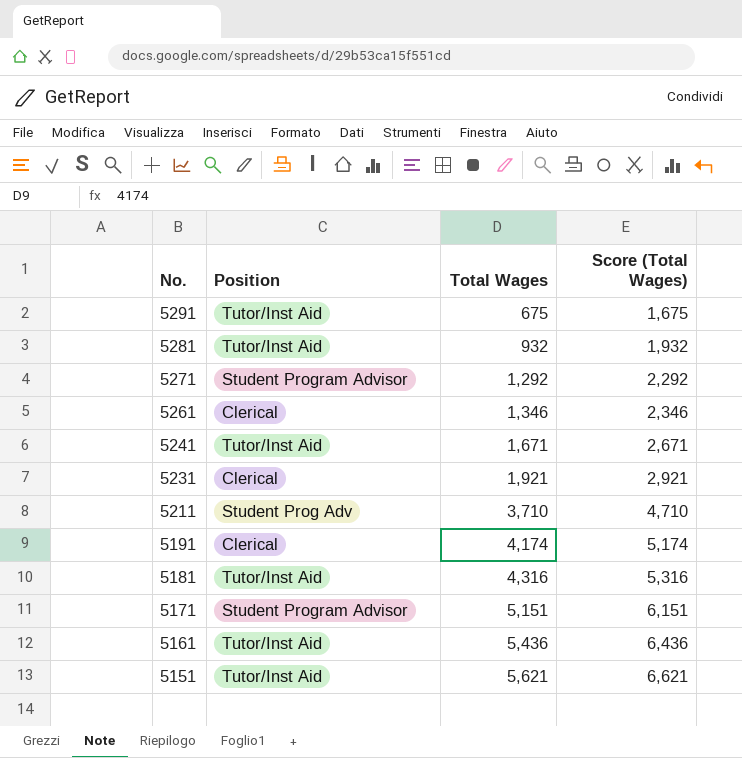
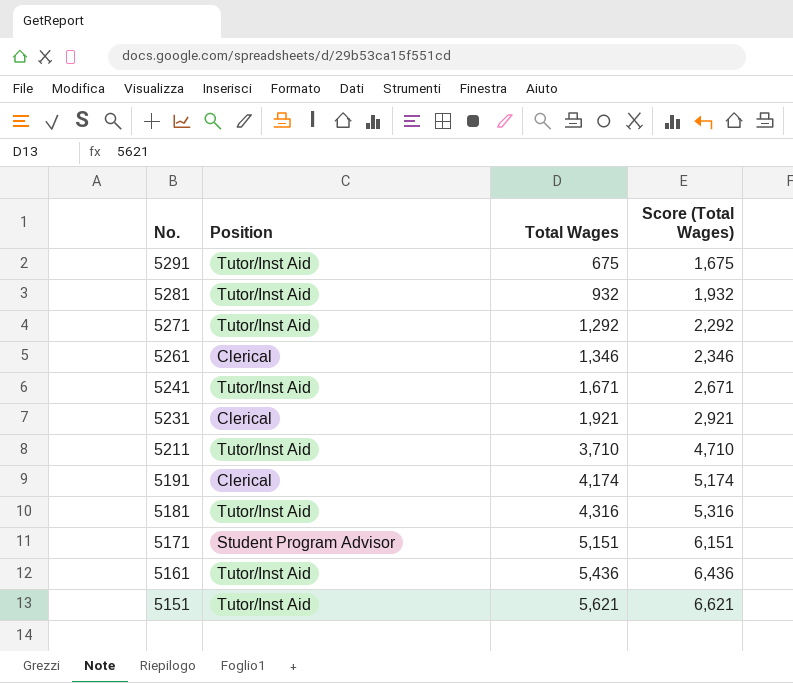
5271 | Position: Student Program Advisor -> Tutor/Inst Aid
5211 | Position: Student Prog Adv -> Tutor/Inst Aid

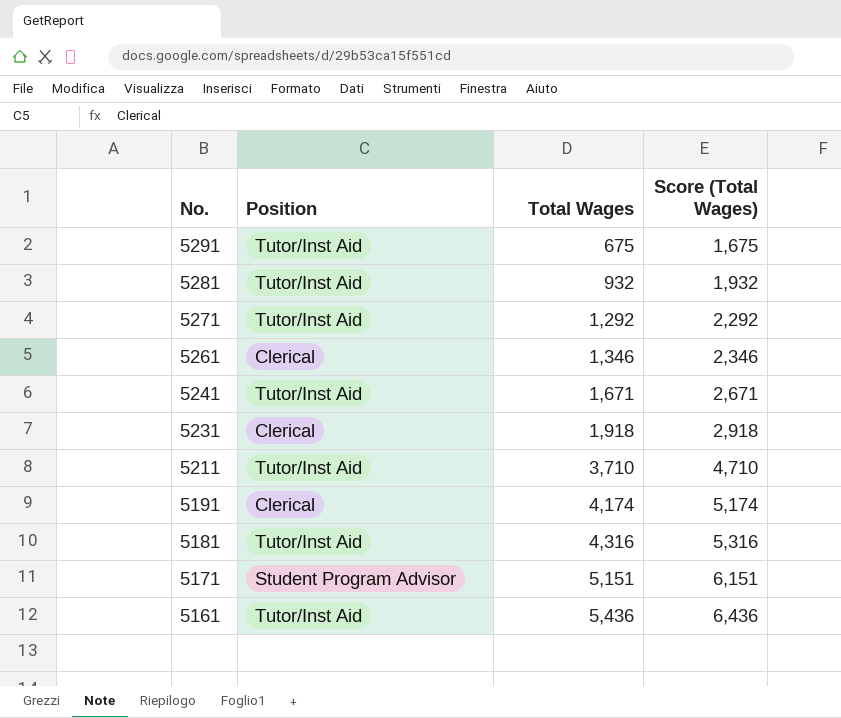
row 5151: Tutor/Inst Aid | 5,621 | 6,621 -> none
5231 | Total Wages: 1,921 -> 1,918
5231 | Score (Total Wages): 2,921 -> 2,918

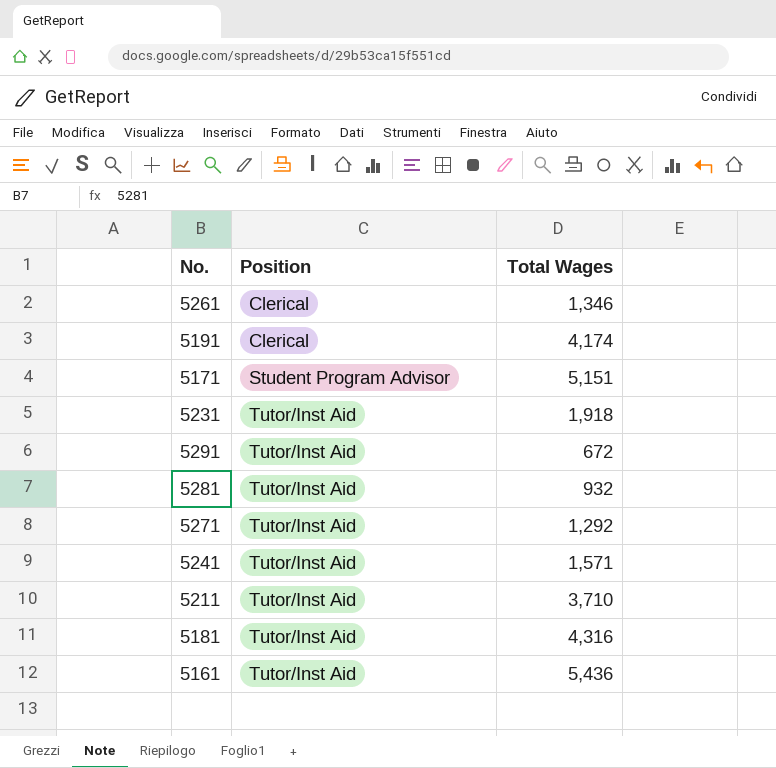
row order: No. descending -> Position ascending
column Score (Total Wages) | formula: [Total Wages] + 1000 -> none
5231 | Position: Clerical -> Tutor/Inst Aid
5291 | Total Wages: 675 -> 672
5241 | Total Wages: 1,671 -> 1,571

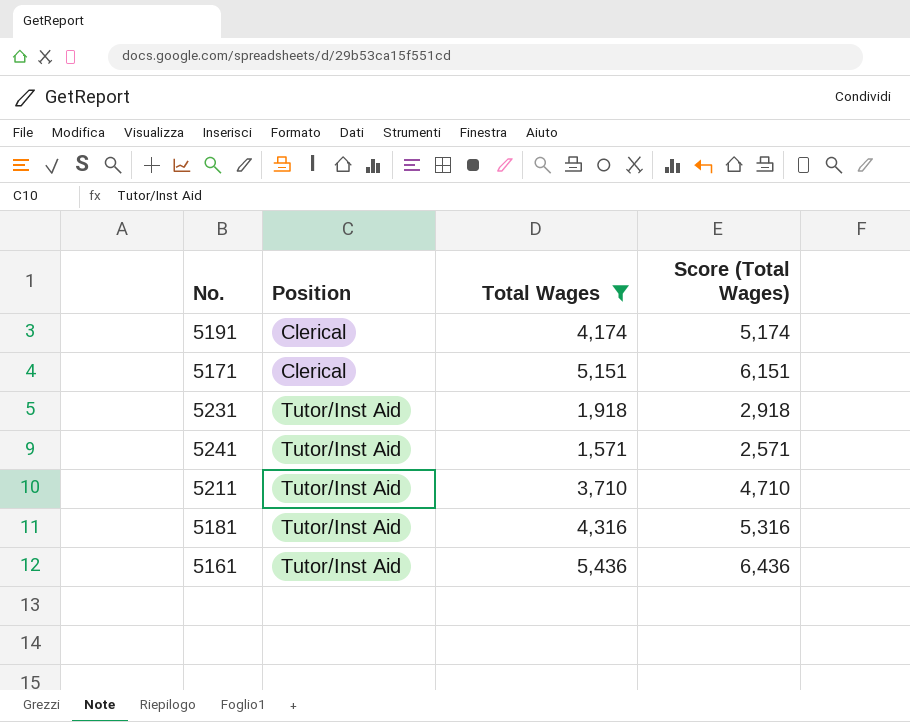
filter: none -> Total Wages >= 1,571
column Score (Total Wages) | formula: none -> [Total Wages] + 1000
5171 | Position: Student Program Advisor -> Clerical

